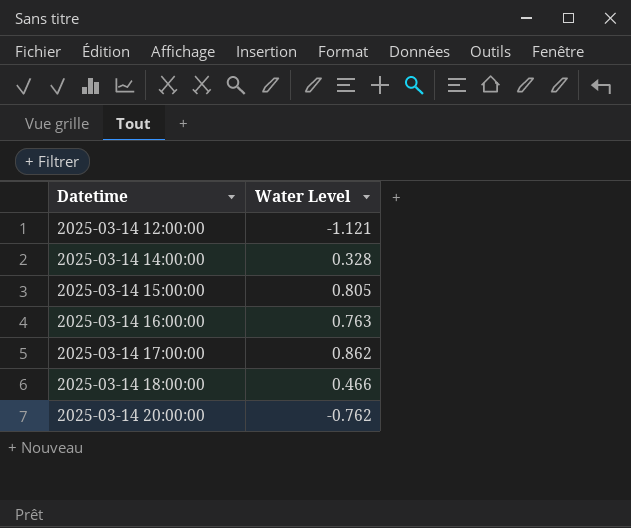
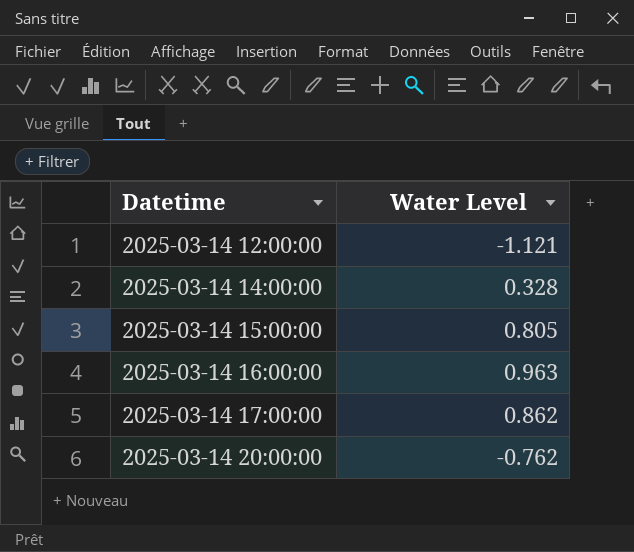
row 2025-03-14 18:00:00: 0.466 -> none
2025-03-14 16:00:00 | Water Level: 0.763 -> 0.963

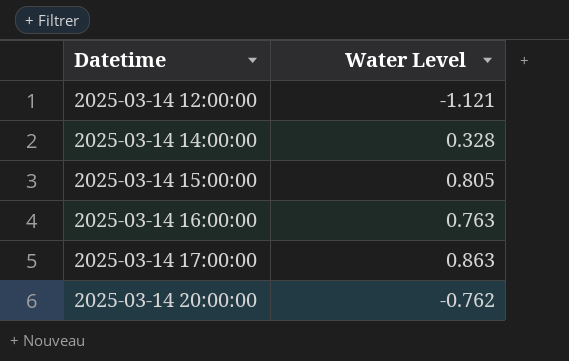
2025-03-14 16:00:00 | Water Level: 0.963 -> 0.763
2025-03-14 17:00:00 | Water Level: 0.862 -> 0.863

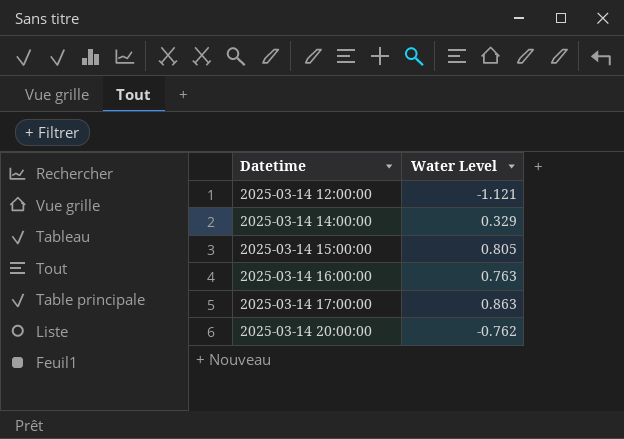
2025-03-14 14:00:00 | Water Level: 0.328 -> 0.329

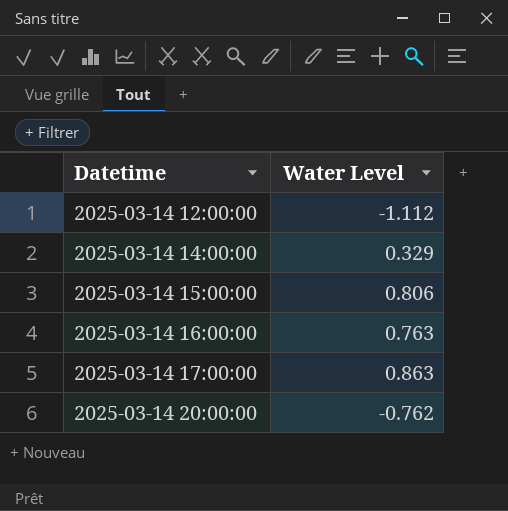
2025-03-14 12:00:00 | Water Level: -1.121 -> -1.112
2025-03-14 15:00:00 | Water Level: 0.805 -> 0.806

